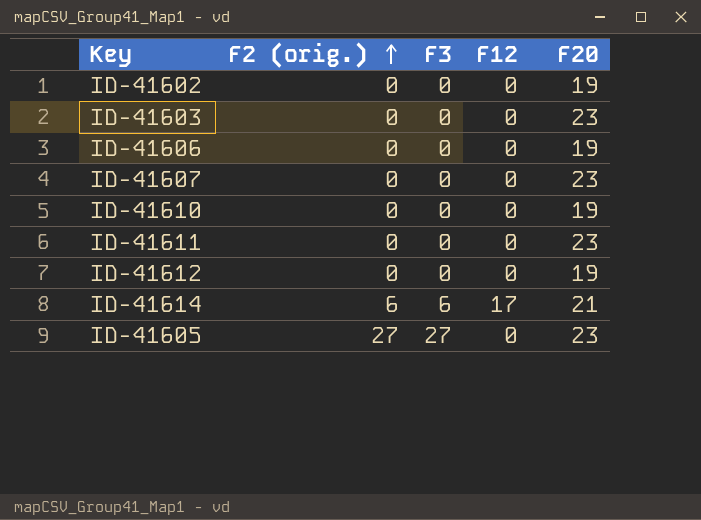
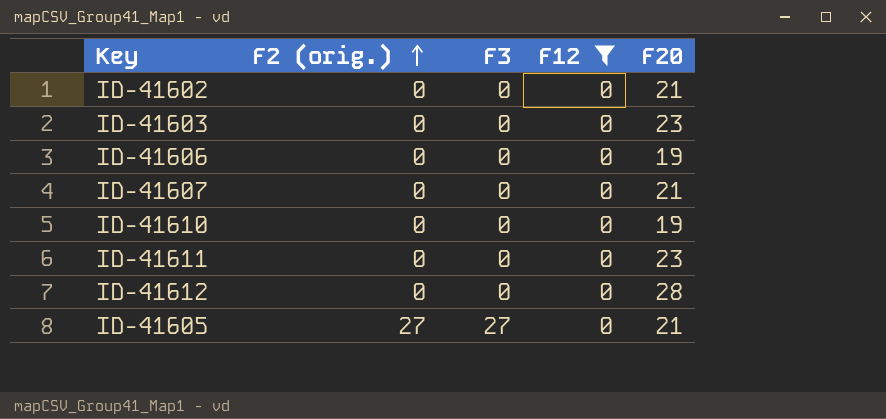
filter: none -> F12 = 0
ID-41602 | F20: 19 -> 21
ID-41607 | F20: 23 -> 21
ID-41612 | F20: 19 -> 28
ID-41605 | F20: 23 -> 21

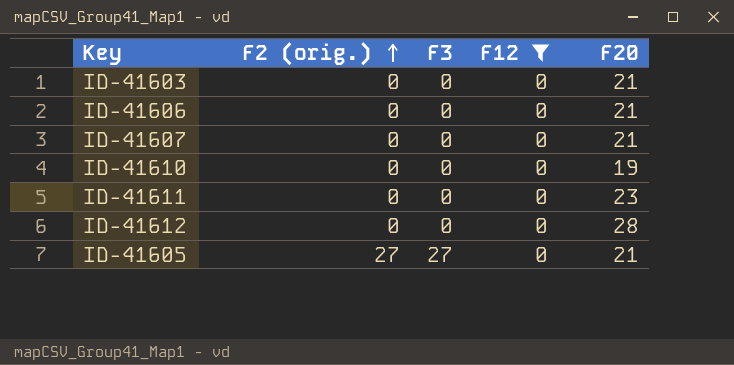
row ID-41602: 0 | 0 | 0 | 21 -> none
ID-41603 | F20: 23 -> 21
ID-41606 | F20: 19 -> 21

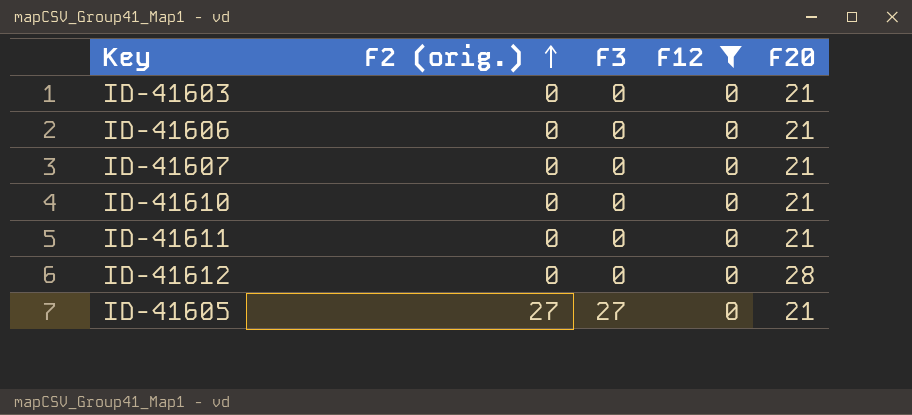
ID-41610 | F20: 19 -> 21
ID-41611 | F20: 23 -> 21

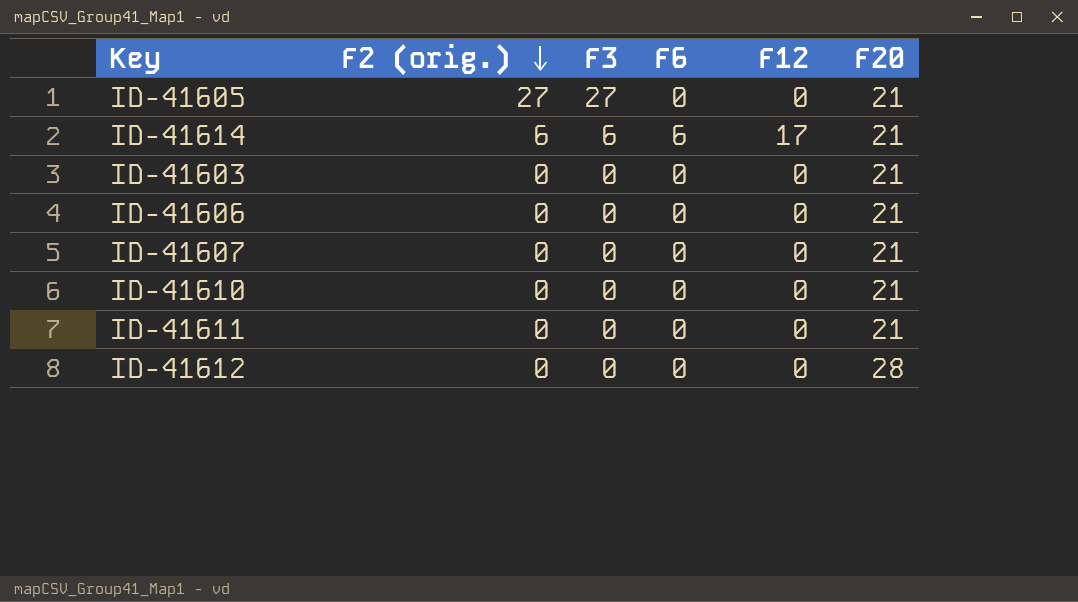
filter: F12 = 0 -> none
row order: F2 (orig.) ascending -> F2 (orig.) descending
column F6 | position: none -> 4

